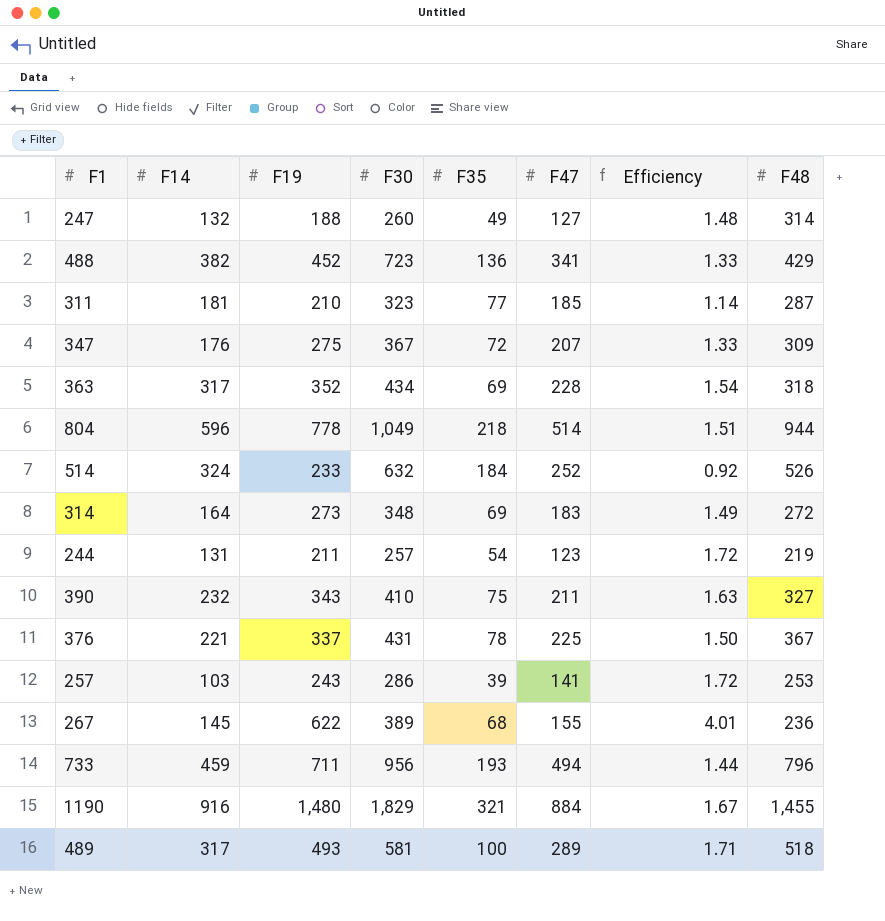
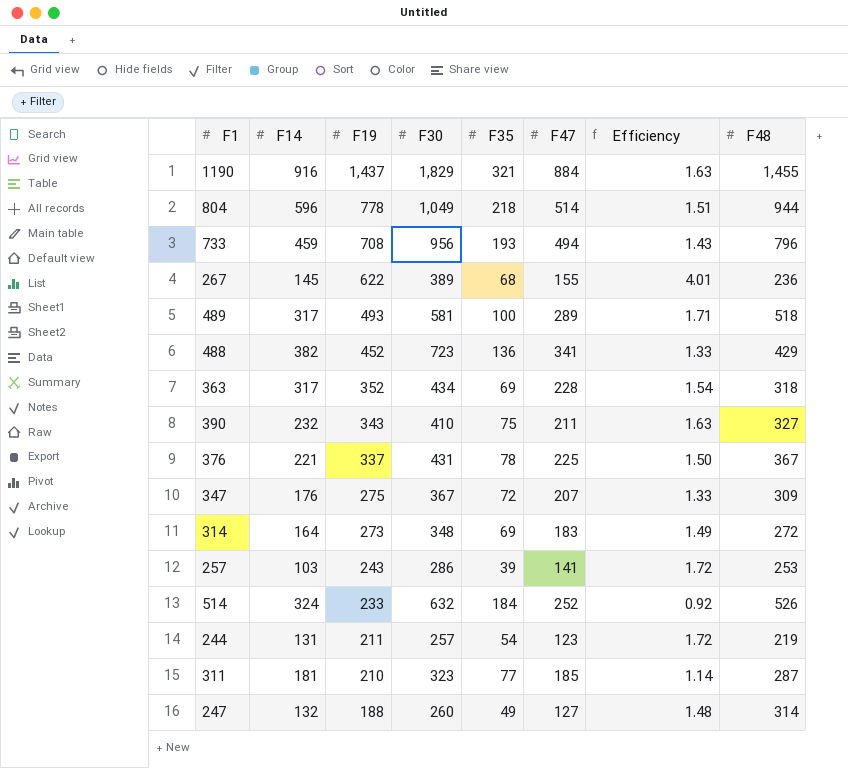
row order: none -> F19 descending
1190 | F19: 1,480 -> 1,437
1190 | Efficiency: 1.67 -> 1.63
733 | F19: 711 -> 708
733 | Efficiency: 1.44 -> 1.43

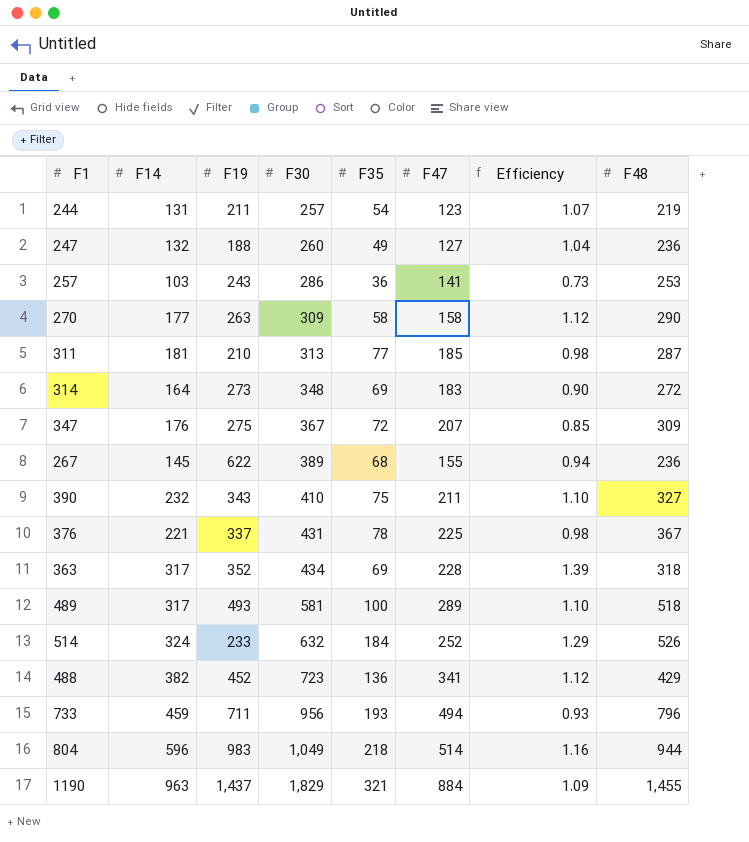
row order: F19 descending -> F30 ascending
column Efficiency | formula: [F19] / [F47] -> [F14] / [F47]
247 | F48: 314 -> 236
257 | F35: 39 -> 36
row 270: none -> 177 | 263 | 309 | 58 | 158 | 1.12 | 290
311 | F30: 323 -> 313
733 | F19: 708 -> 711
804 | F19: 778 -> 983
1190 | F14: 916 -> 963

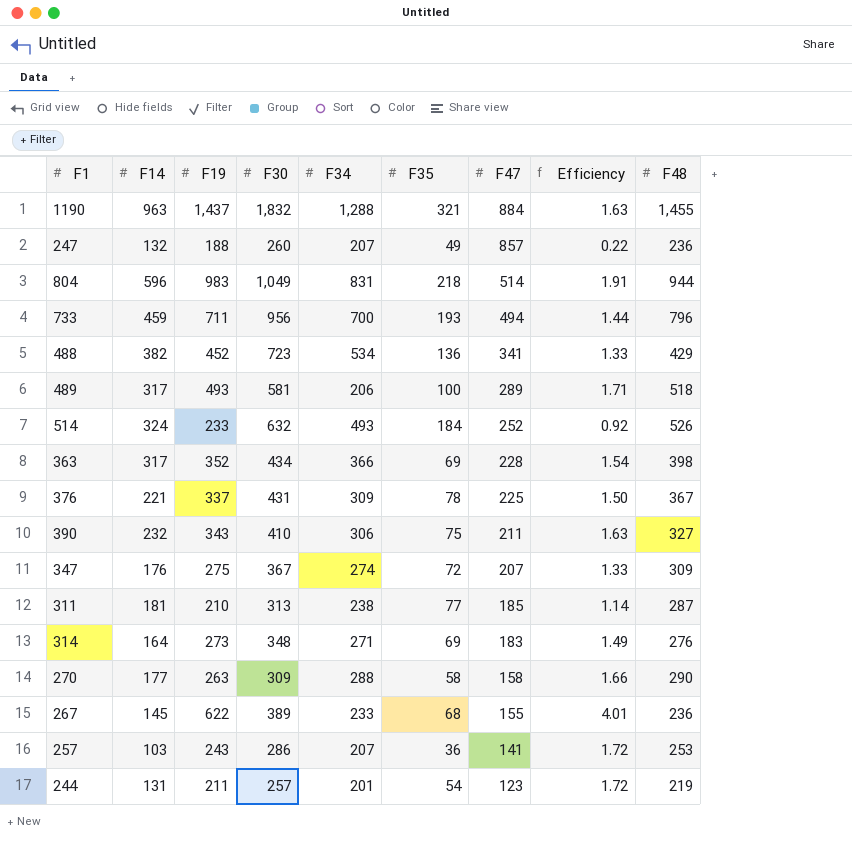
row order: F30 ascending -> F47 descending
column F34 | position: none -> 5
column Efficiency | formula: [F14] / [F47] -> [F19] / [F47]
1190 | F30: 1,829 -> 1,832
247 | F47: 127 -> 857
363 | F48: 318 -> 398
314 | F48: 272 -> 276

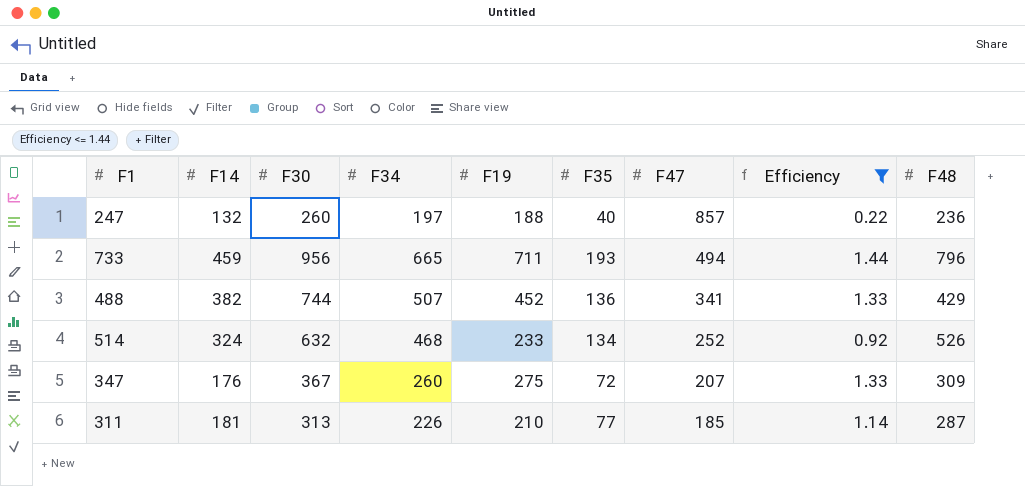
filter: none -> Efficiency <= 1.44
column F19 | position: 3 -> 5
247 | F34: 207 -> 197
247 | F35: 49 -> 40
733 | F34: 700 -> 665
488 | F30: 723 -> 744
488 | F34: 534 -> 507
514 | F34: 493 -> 468
514 | F35: 184 -> 134
347 | F34: 274 -> 260
311 | F34: 238 -> 226

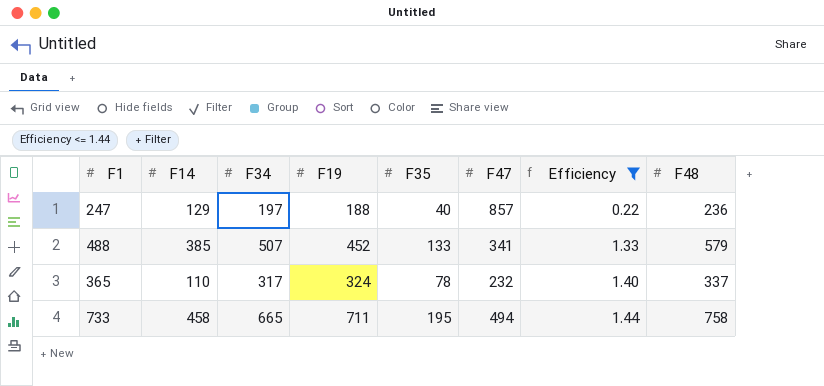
row order: F47 descending -> Efficiency ascending
column F30 | position: 3 -> none
row 514: 324 | 632 | 468 | 233 | 134 | 252 | 0.92 | 526 -> none
row 347: 176 | 367 | 260 | 275 | 72 | 207 | 1.33 | 309 -> none
row 311: 181 | 313 | 226 | 210 | 77 | 185 | 1.14 | 287 -> none
247 | F14: 132 -> 129
488 | F14: 382 -> 385
488 | F35: 136 -> 133
488 | F48: 429 -> 579
row 365: none -> 110 | 317 | 324 | 78 | 232 | 1.40 | 337
733 | F14: 459 -> 458
733 | F35: 193 -> 195
733 | F48: 796 -> 758

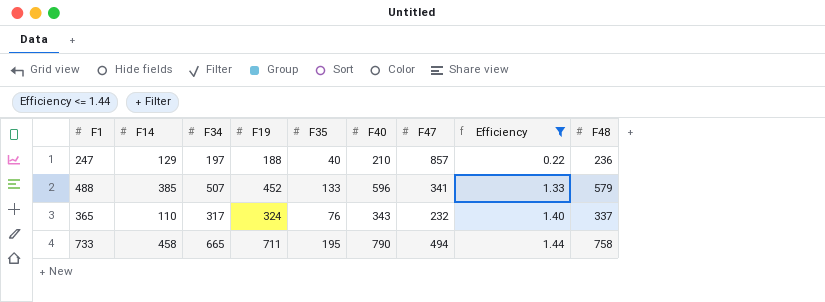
column F40 | position: none -> 6
365 | F35: 78 -> 76

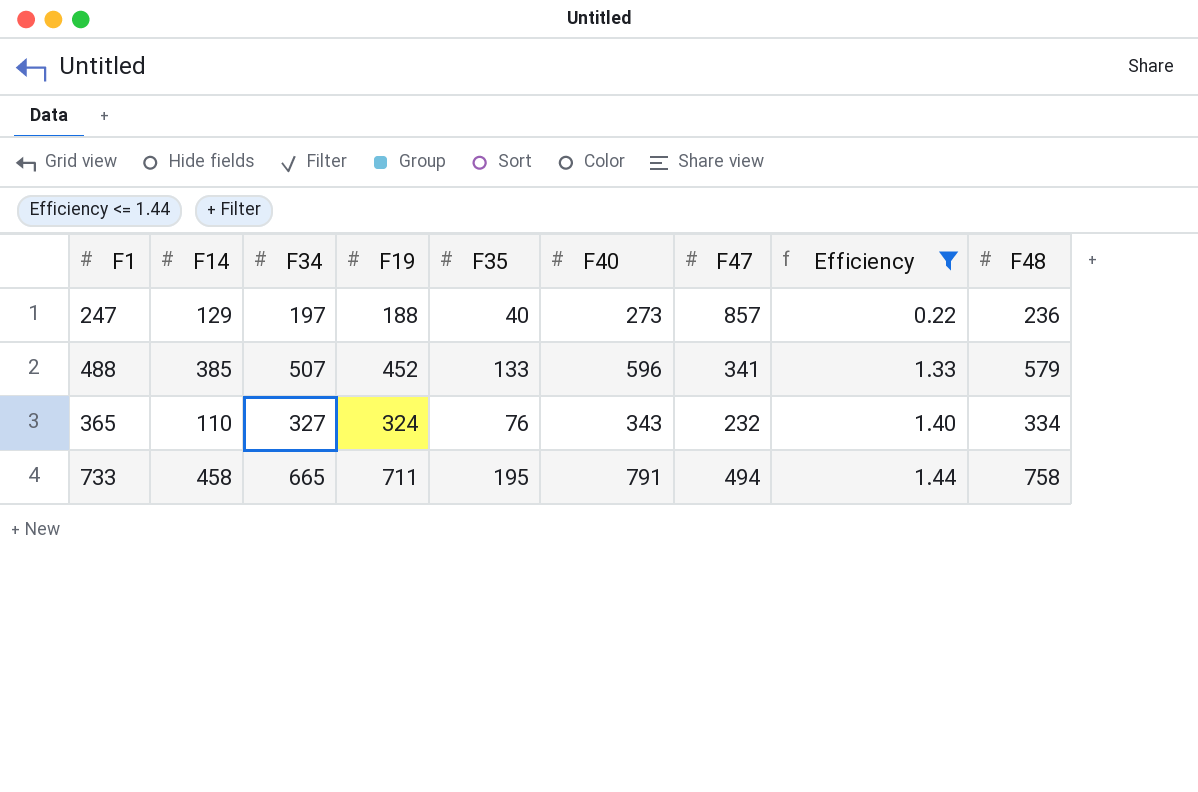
247 | F40: 210 -> 273
365 | F34: 317 -> 327
365 | F48: 337 -> 334
733 | F40: 790 -> 791

